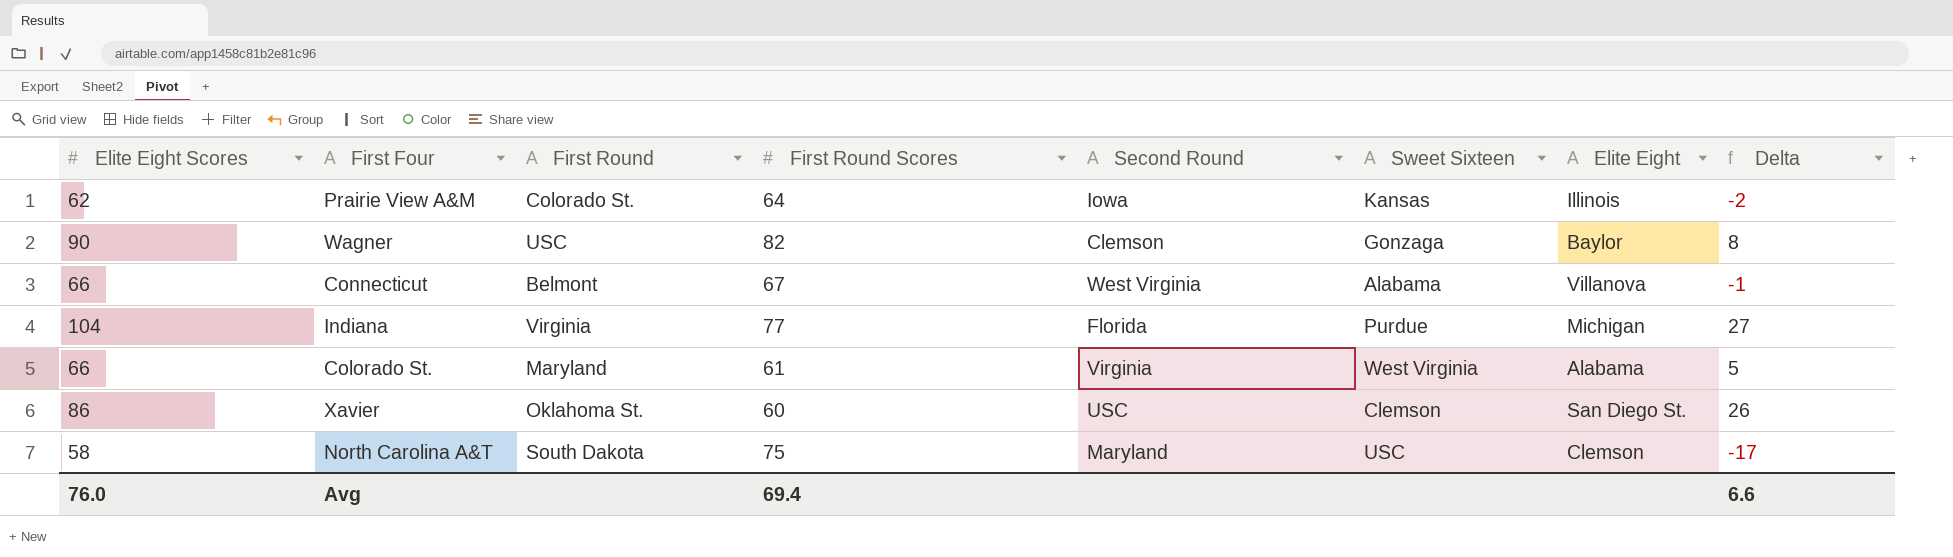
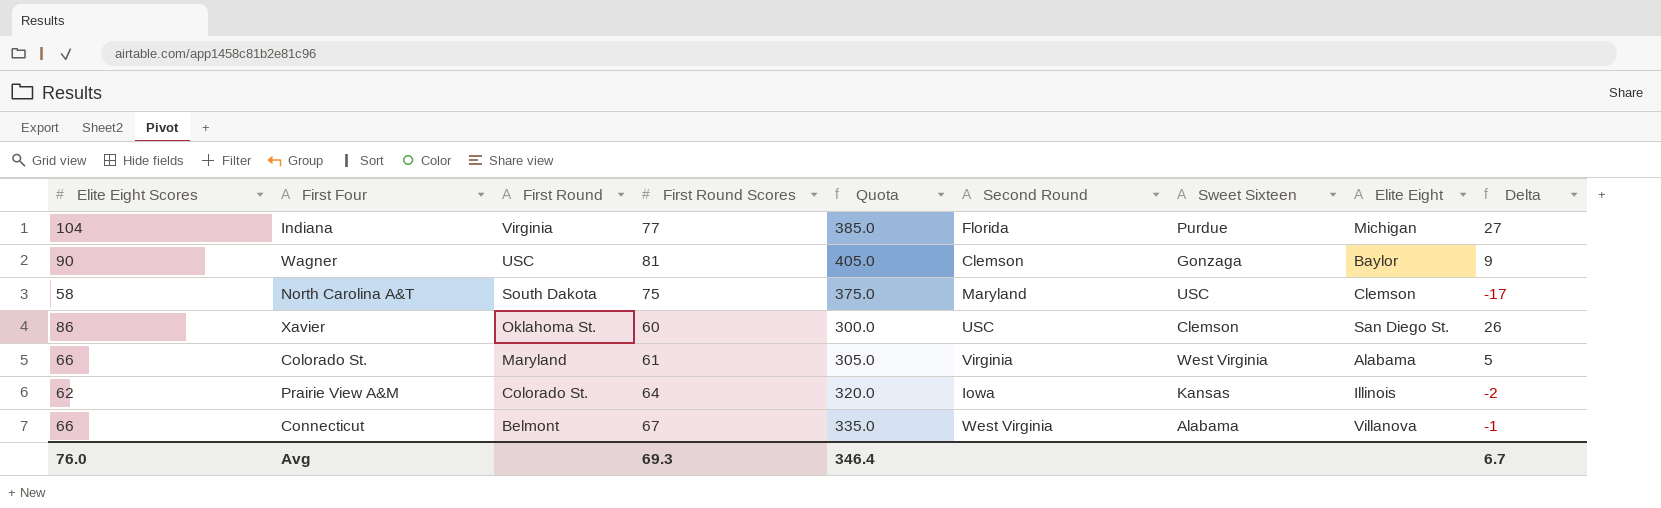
row order: none -> First Round descending
column Quota | formula: none -> [First Round Scores] * 5
Wagner | First Round Scores: 82 -> 81
Wagner | Delta: 8 -> 9
Avg | First Round Scores: 69.4 -> 69.3
Avg | Delta: 6.6 -> 6.7

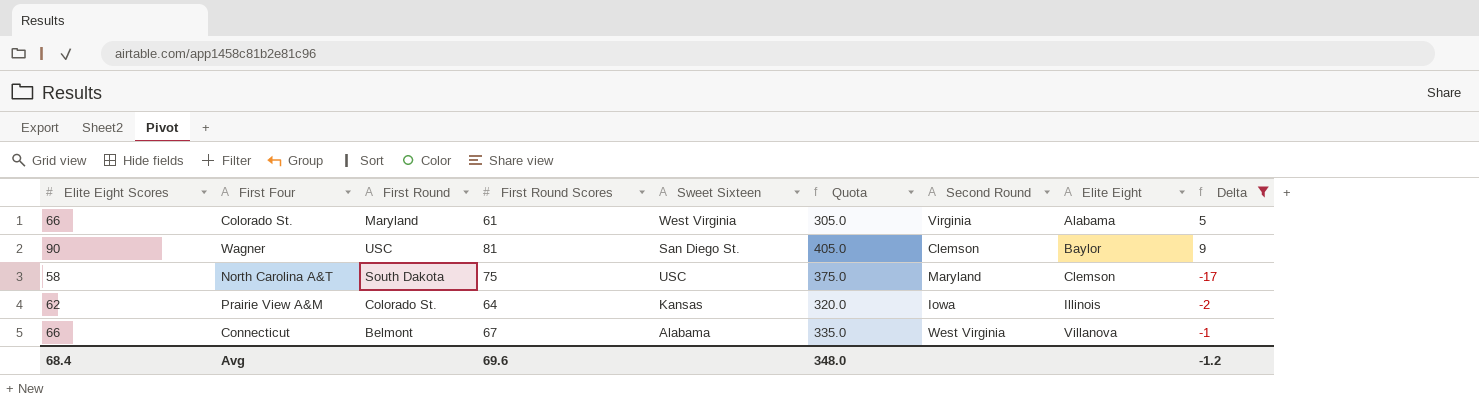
filter: none -> Delta <= 9
row order: First Round descending -> Elite Eight ascending
column Sweet Sixteen | position: 7 -> 5
Wagner | Sweet Sixteen: Gonzaga -> San Diego St.
Avg | Elite Eight Scores: 76.0 -> 68.4
Avg | First Round Scores: 69.3 -> 69.6
Avg | Quota: 346.4 -> 348.0
Avg | Delta: 6.7 -> -1.2

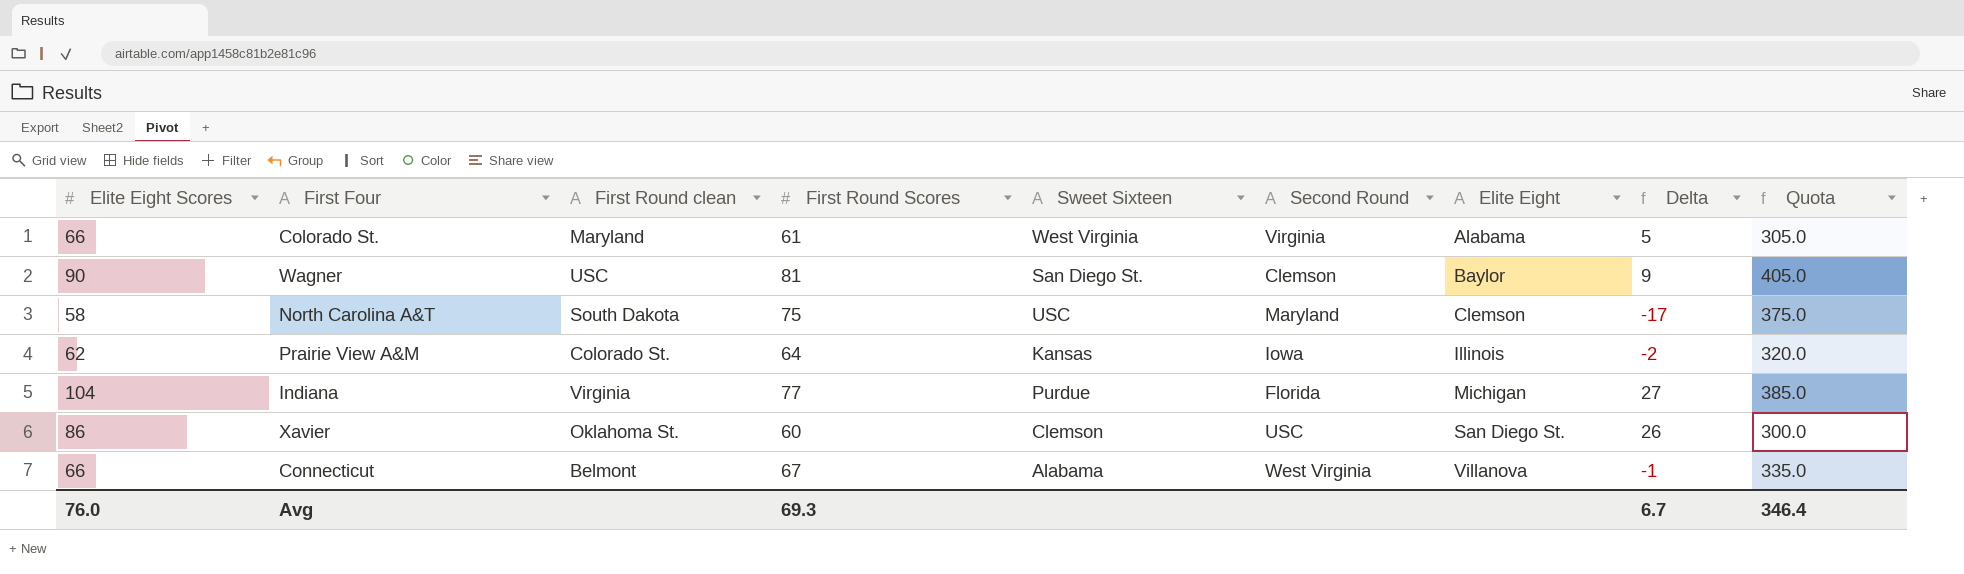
filter: Delta <= 9 -> none
column name: First Round -> First Round clean
column Quota | position: 6 -> 9
Avg | Elite Eight Scores: 68.4 -> 76.0
Avg | First Round Scores: 69.6 -> 69.3
Avg | Delta: -1.2 -> 6.7
Avg | Quota: 348.0 -> 346.4

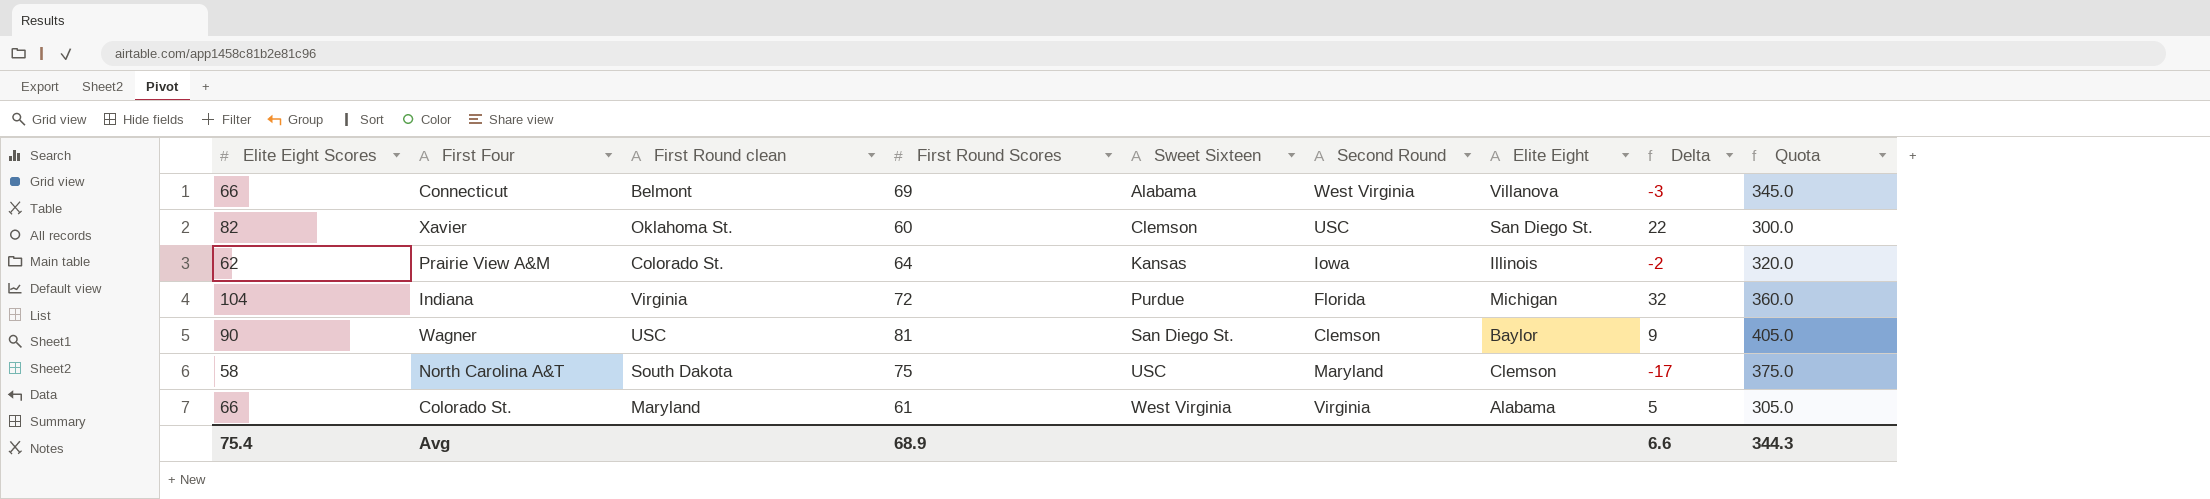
row order: Elite Eight ascending -> Sweet Sixteen ascending
Connecticut | First Round Scores: 67 -> 69
Connecticut | Delta: -1 -> -3
Connecticut | Quota: 335.0 -> 345.0
Xavier | Elite Eight Scores: 86 -> 82
Xavier | Delta: 26 -> 22
Indiana | First Round Scores: 77 -> 72
Indiana | Delta: 27 -> 32
Indiana | Quota: 385.0 -> 360.0
Avg | Elite Eight Scores: 76.0 -> 75.4
Avg | First Round Scores: 69.3 -> 68.9
Avg | Delta: 6.7 -> 6.6
Avg | Quota: 346.4 -> 344.3

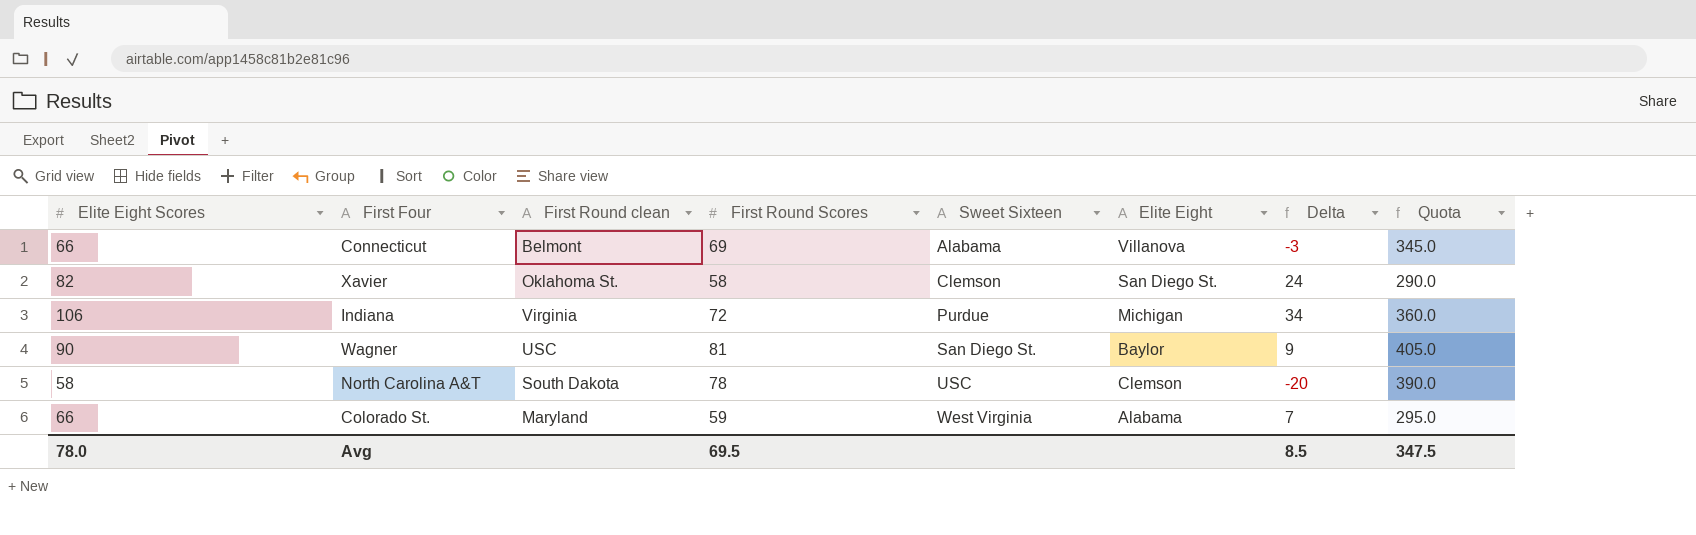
column Second Round | position: 6 -> none
row Prairie View A&M: 62 | Colorado St. | 64 | Kansas | Iowa | Illinois | -2 | 320.0 -> none
Xavier | First Round Scores: 60 -> 58
Xavier | Delta: 22 -> 24
Xavier | Quota: 300.0 -> 290.0
Indiana | Elite Eight Scores: 104 -> 106
Indiana | Delta: 32 -> 34
North Carolina A&T | First Round Scores: 75 -> 78
North Carolina A&T | Delta: -17 -> -20
North Carolina A&T | Quota: 375.0 -> 390.0
Colorado St. | First Round Scores: 61 -> 59
Colorado St. | Delta: 5 -> 7
Colorado St. | Quota: 305.0 -> 295.0
Avg | Elite Eight Scores: 75.4 -> 78.0
Avg | First Round Scores: 68.9 -> 69.5
Avg | Delta: 6.6 -> 8.5
Avg | Quota: 344.3 -> 347.5

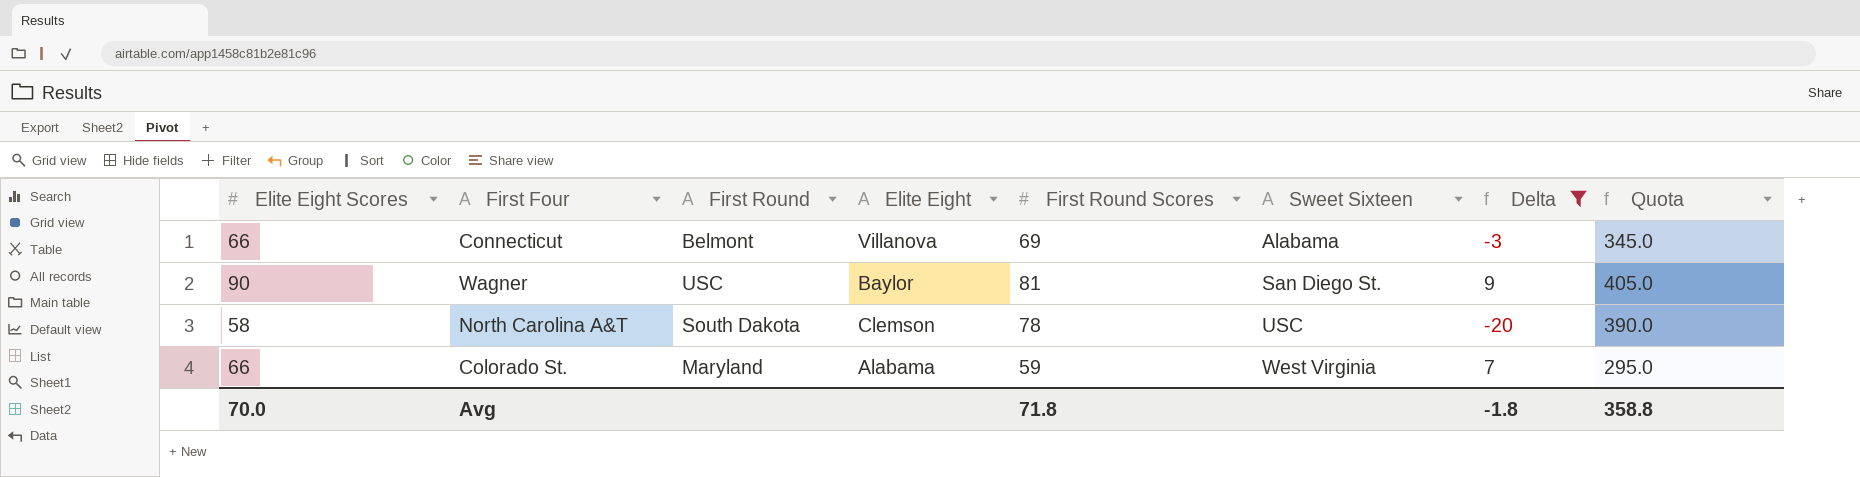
filter: none -> Delta <= 9
column name: First Round clean -> First Round
column Elite Eight | position: 6 -> 4
Avg | Elite Eight Scores: 78.0 -> 70.0
Avg | First Round Scores: 69.5 -> 71.8
Avg | Delta: 8.5 -> -1.8
Avg | Quota: 347.5 -> 358.8

